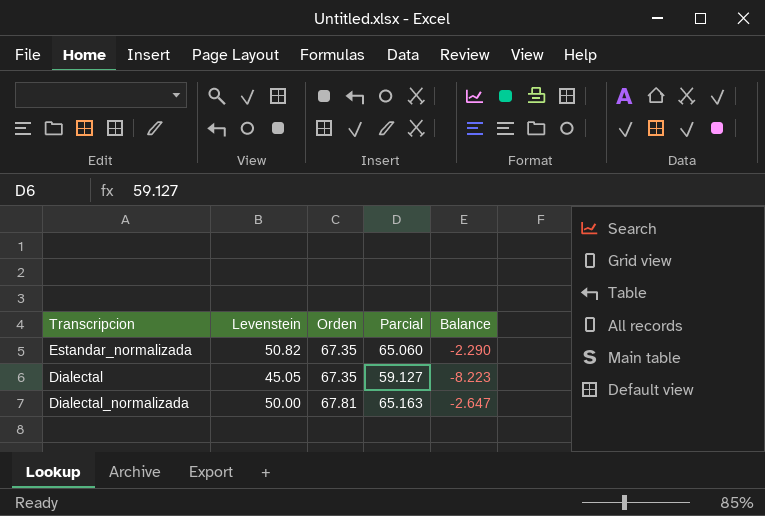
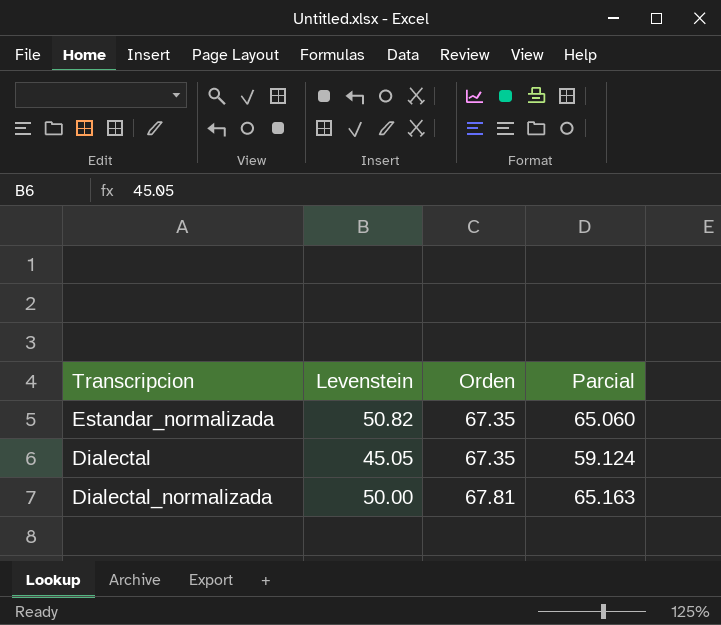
column Balance | formula: [Parcial] - [Orden] -> none
Dialectal | Parcial: 59.127 -> 59.124

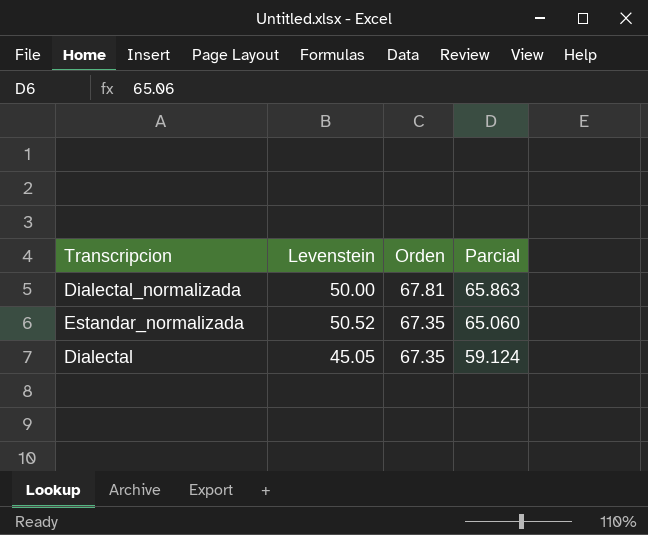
row order: Orden ascending -> Orden descending
Dialectal_normalizada | Parcial: 65.163 -> 65.863
Estandar_normalizada | Levenstein: 50.82 -> 50.52

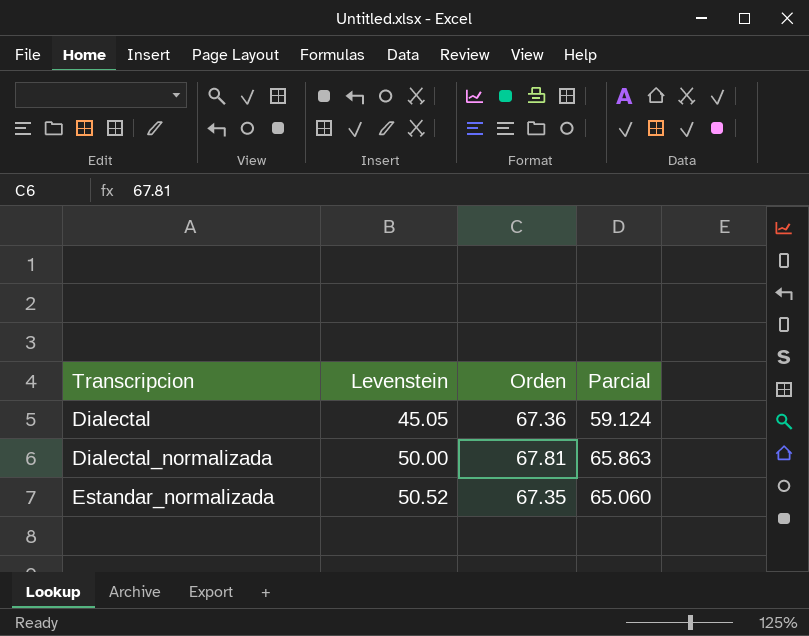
row order: Orden descending -> Transcripcion ascending
Dialectal | Orden: 67.35 -> 67.36

